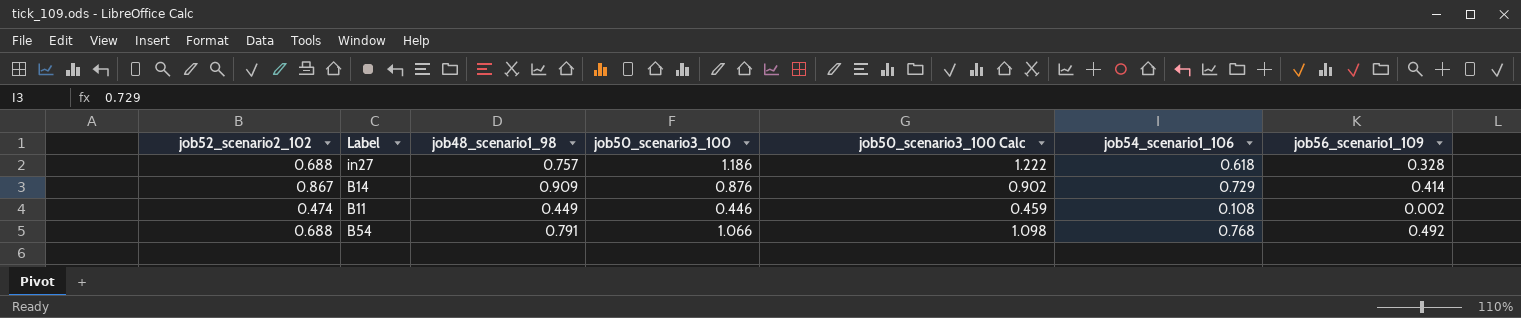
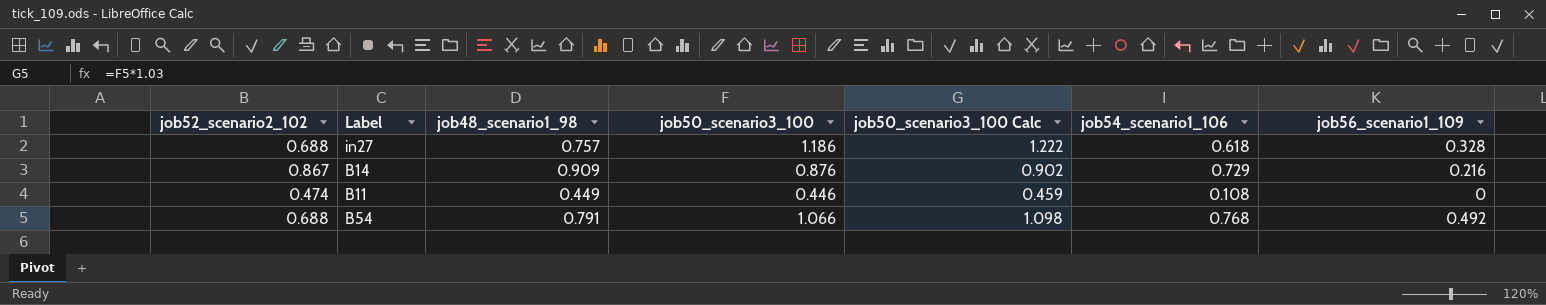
B14 | job56_scenario1_109: 0.414 -> 0.216
B11 | job56_scenario1_109: 0.002 -> 0

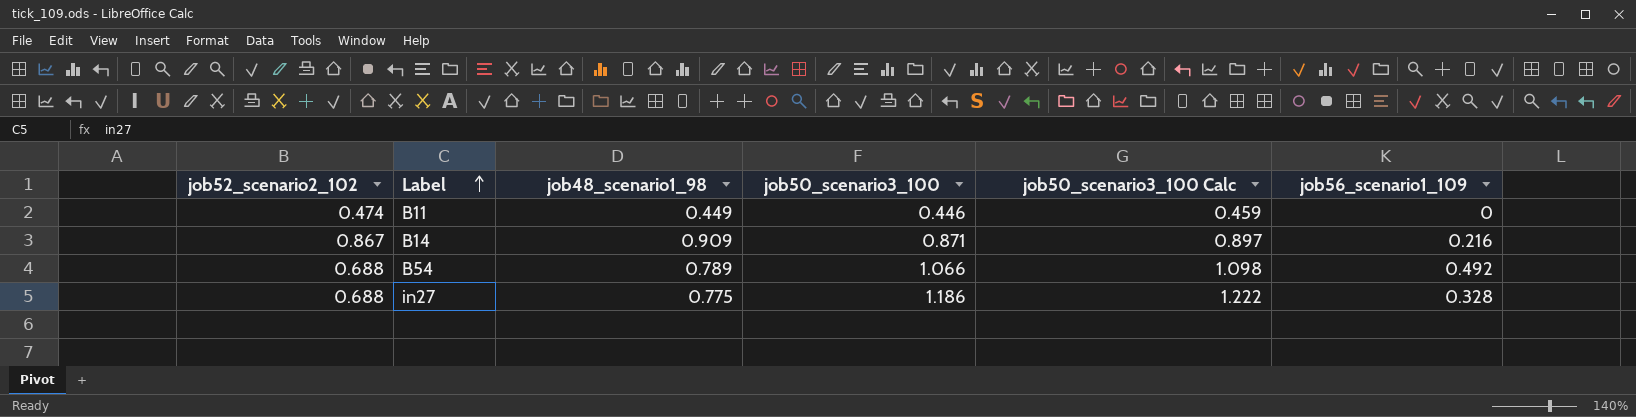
row order: none -> Label ascending
column job54_scenario1_106 | position: 6 -> none
B14 | job50_scenario3_100: 0.876 -> 0.871
B14 | job50_scenario3_100 Calc: 0.902 -> 0.897
B54 | job48_scenario1_98: 0.791 -> 0.789
in27 | job48_scenario1_98: 0.757 -> 0.775

